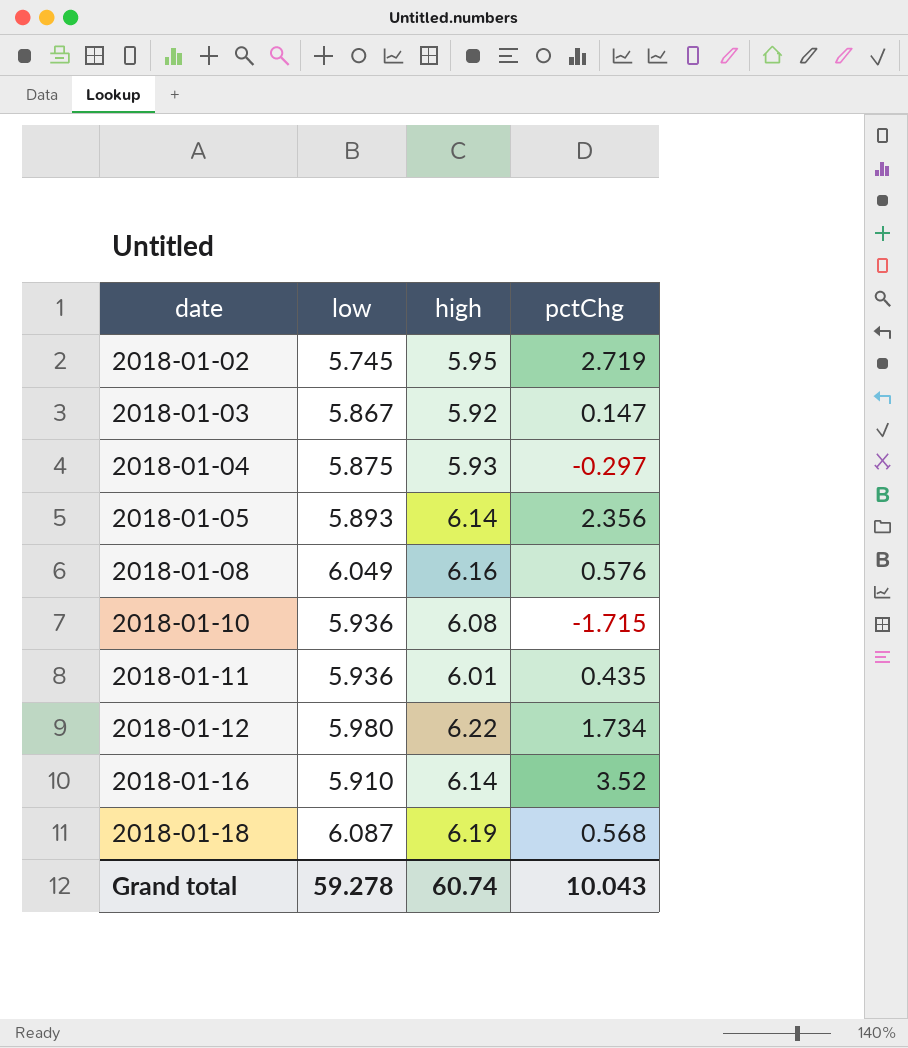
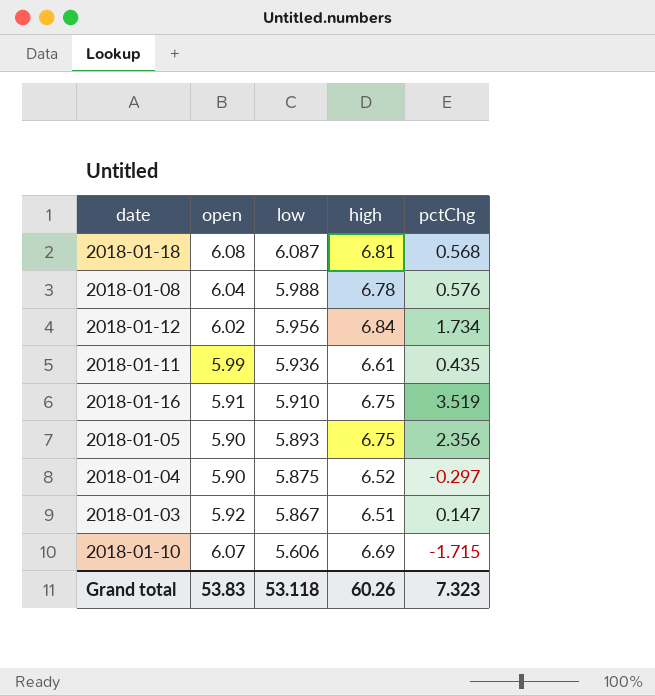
row order: date ascending -> low descending
column open | position: none -> 2
row 2018-01-02: 5.745 | 5.95 | 2.719 -> none
2018-01-18 | high: 6.19 -> 6.81
2018-01-08 | low: 6.049 -> 5.988
2018-01-08 | high: 6.16 -> 6.78
2018-01-12 | low: 5.980 -> 5.956
2018-01-12 | high: 6.22 -> 6.84
2018-01-11 | high: 6.01 -> 6.61
2018-01-16 | high: 6.14 -> 6.75
2018-01-16 | pctChg: 3.52 -> 3.519
2018-01-05 | high: 6.14 -> 6.75
2018-01-04 | high: 5.93 -> 6.52
2018-01-03 | high: 5.92 -> 6.51
2018-01-10 | low: 5.936 -> 5.606
2018-01-10 | high: 6.08 -> 6.69
Grand total | low: 59.278 -> 53.118
Grand total | high: 60.74 -> 60.26
Grand total | pctChg: 10.043 -> 7.323

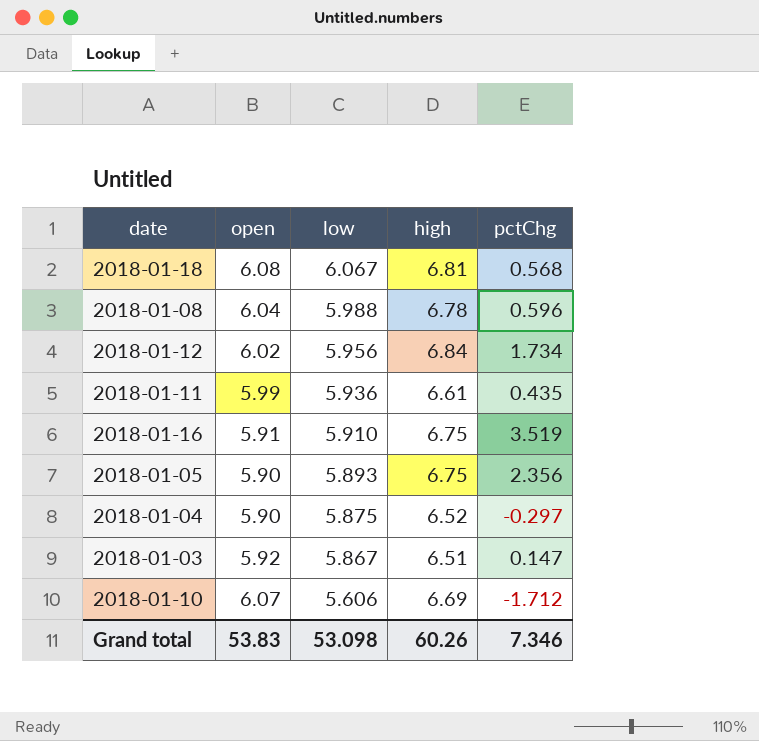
2018-01-18 | low: 6.087 -> 6.067
2018-01-08 | pctChg: 0.576 -> 0.596
2018-01-10 | pctChg: -1.715 -> -1.712
Grand total | low: 53.118 -> 53.098
Grand total | pctChg: 7.323 -> 7.346

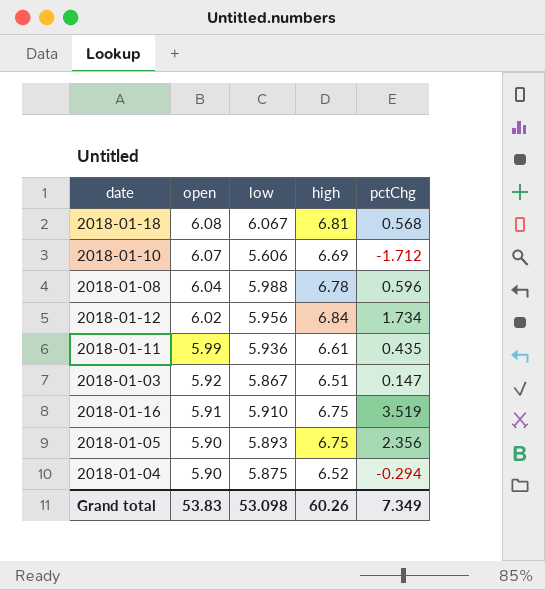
row order: low descending -> open descending
2018-01-04 | pctChg: -0.297 -> -0.294
Grand total | pctChg: 7.346 -> 7.349

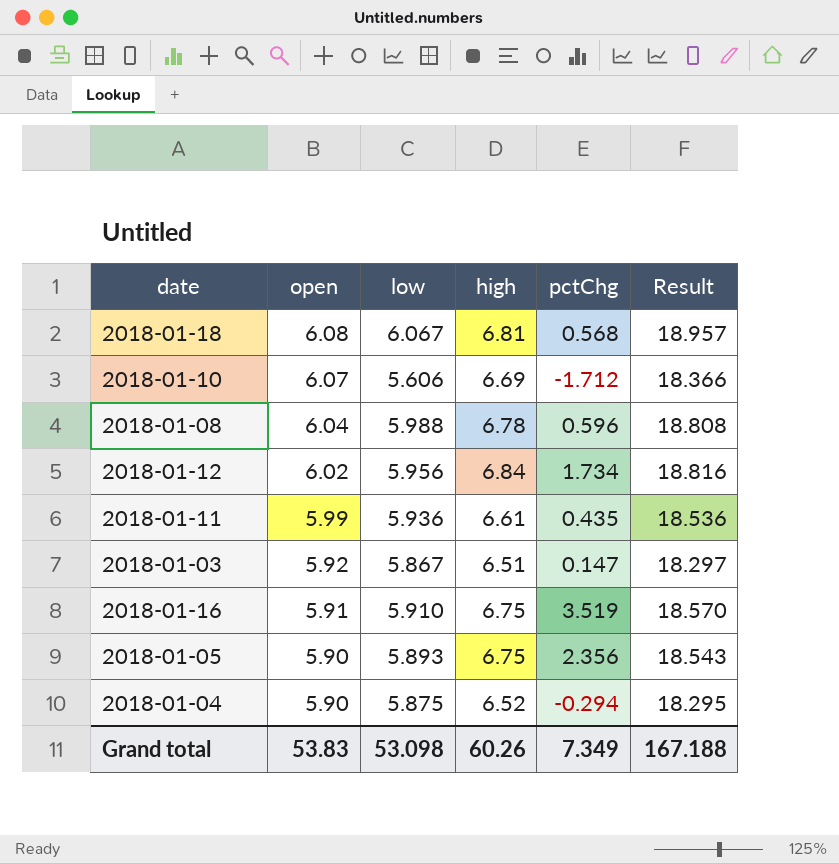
column Result | formula: none -> [open] + [low] + [high]

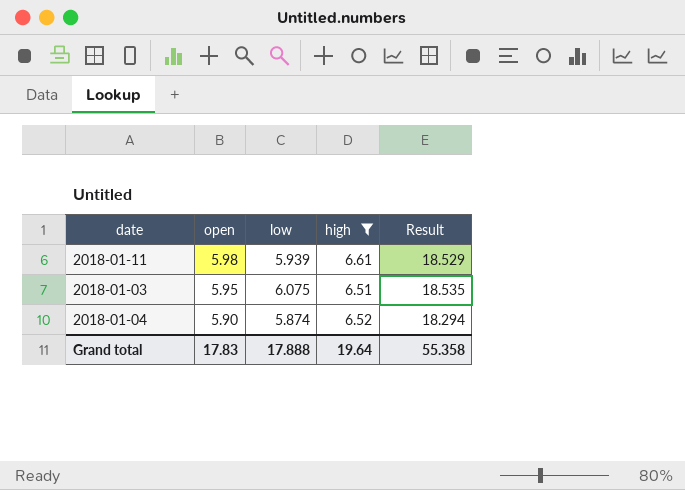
filter: none -> high <= 6.61
column pctChg | position: 5 -> none
2018-01-11 | open: 5.99 -> 5.98
2018-01-11 | low: 5.936 -> 5.939
2018-01-11 | Result: 18.536 -> 18.529
2018-01-03 | open: 5.92 -> 5.95
2018-01-03 | low: 5.867 -> 6.075
2018-01-03 | Result: 18.297 -> 18.535
2018-01-04 | low: 5.875 -> 5.874
2018-01-04 | Result: 18.295 -> 18.294
Grand total | open: 53.83 -> 17.83
Grand total | low: 53.098 -> 17.888
Grand total | high: 60.26 -> 19.64
Grand total | Result: 167.188 -> 55.358

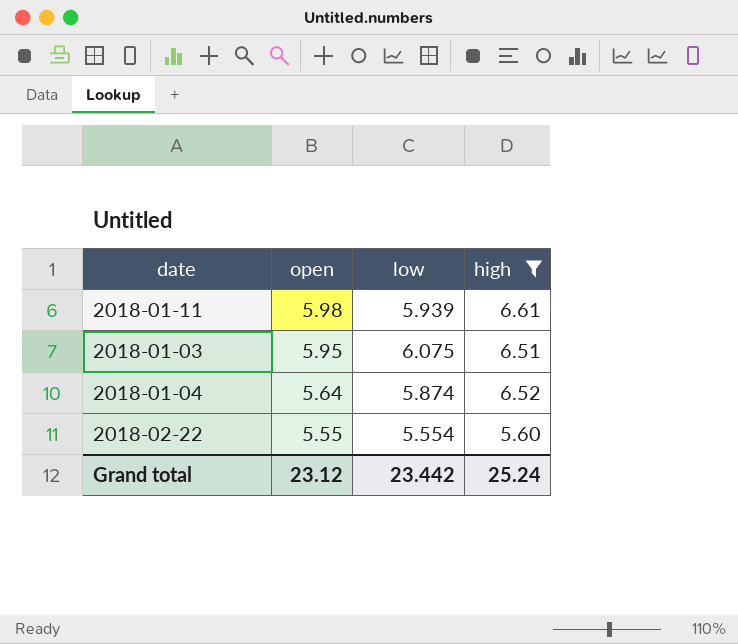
column Result | formula: [open] + [low] + [high] -> none
2018-01-04 | open: 5.90 -> 5.64
row 2018-02-22: none -> 5.55 | 5.554 | 5.60
Grand total | open: 17.83 -> 23.12
Grand total | low: 17.888 -> 23.442
Grand total | high: 19.64 -> 25.24

